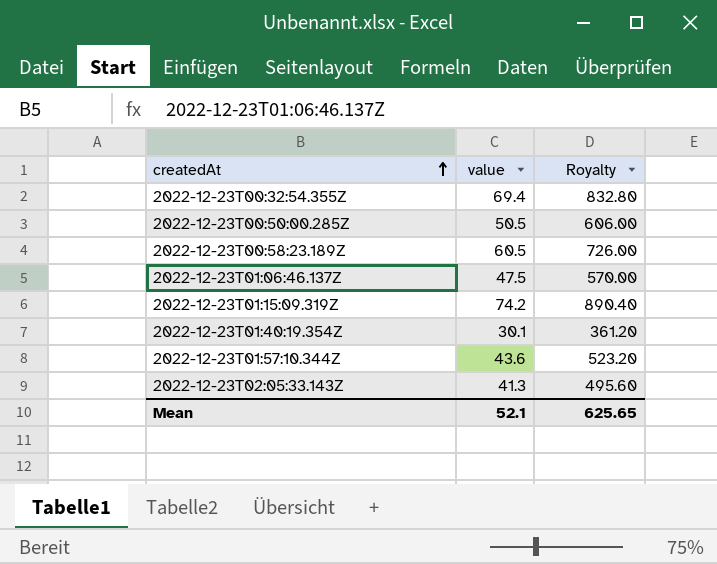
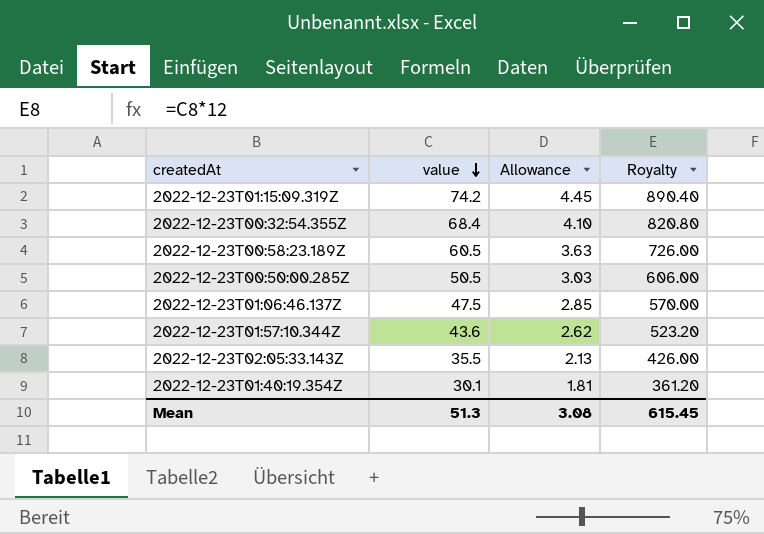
row order: createdAt ascending -> value descending
column Allowance | formula: none -> [value] * 0.06
2022-12-23T00:32:54.355Z | value: 69.4 -> 68.4
2022-12-23T00:32:54.355Z | Royalty: 832.80 -> 820.80
2022-12-23T02:05:33.143Z | value: 41.3 -> 35.5
2022-12-23T02:05:33.143Z | Royalty: 495.60 -> 426.00
Mean | value: 52.1 -> 51.3
Mean | Royalty: 625.65 -> 615.45

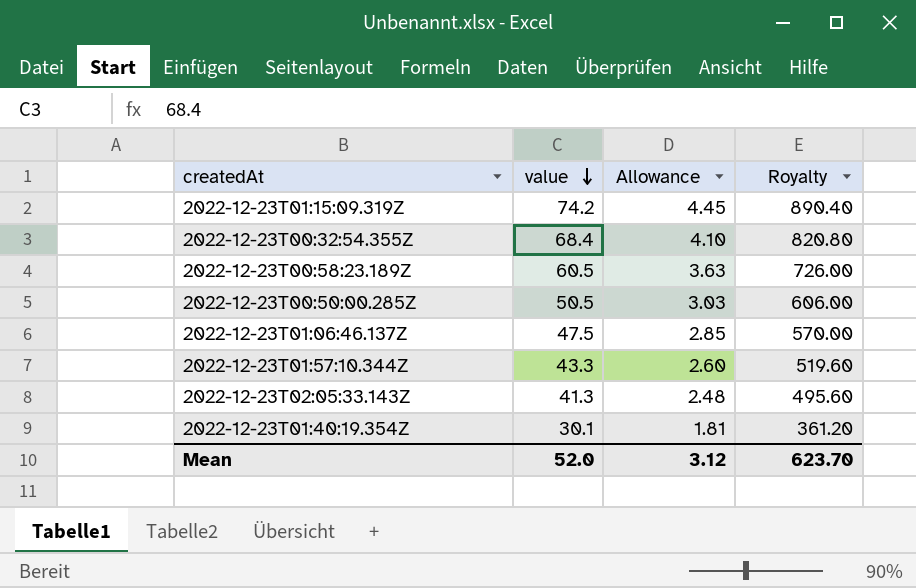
2022-12-23T01:57:10.344Z | value: 43.6 -> 43.3
2022-12-23T01:57:10.344Z | Allowance: 2.62 -> 2.60
2022-12-23T01:57:10.344Z | Royalty: 523.20 -> 519.60
2022-12-23T02:05:33.143Z | value: 35.5 -> 41.3
2022-12-23T02:05:33.143Z | Allowance: 2.13 -> 2.48
2022-12-23T02:05:33.143Z | Royalty: 426.00 -> 495.60
Mean | value: 51.3 -> 52.0
Mean | Allowance: 3.08 -> 3.12
Mean | Royalty: 615.45 -> 623.70

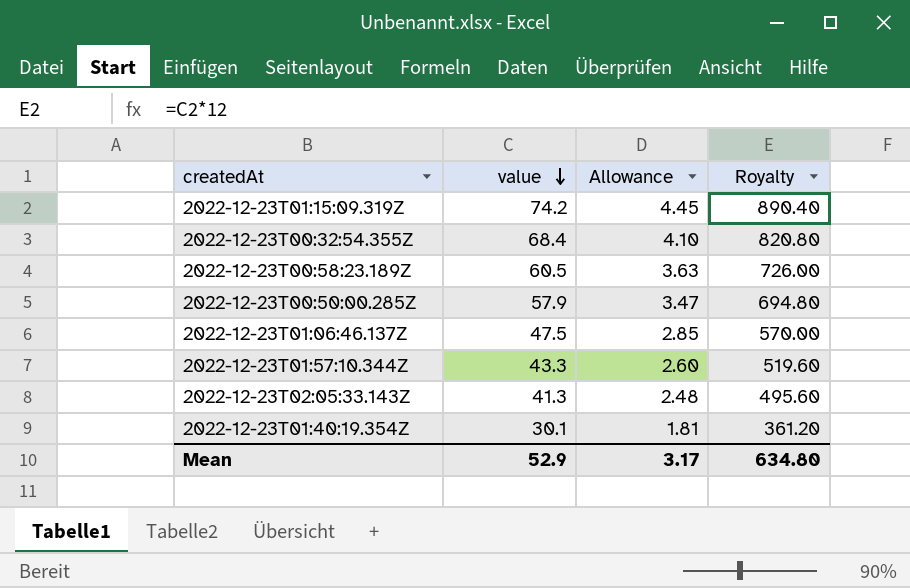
2022-12-23T00:50:00.285Z | value: 50.5 -> 57.9
2022-12-23T00:50:00.285Z | Allowance: 3.03 -> 3.47
2022-12-23T00:50:00.285Z | Royalty: 606.00 -> 694.80
Mean | value: 52.0 -> 52.9
Mean | Allowance: 3.12 -> 3.17
Mean | Royalty: 623.70 -> 634.80

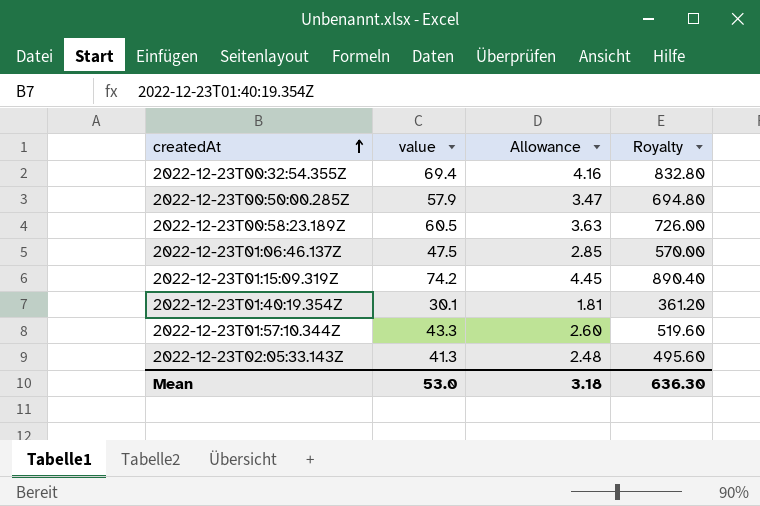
row order: value descending -> createdAt ascending
2022-12-23T00:32:54.355Z | value: 68.4 -> 69.4
2022-12-23T00:32:54.355Z | Allowance: 4.10 -> 4.16
2022-12-23T00:32:54.355Z | Royalty: 820.80 -> 832.80
Mean | value: 52.9 -> 53.0
Mean | Allowance: 3.17 -> 3.18
Mean | Royalty: 634.80 -> 636.30

